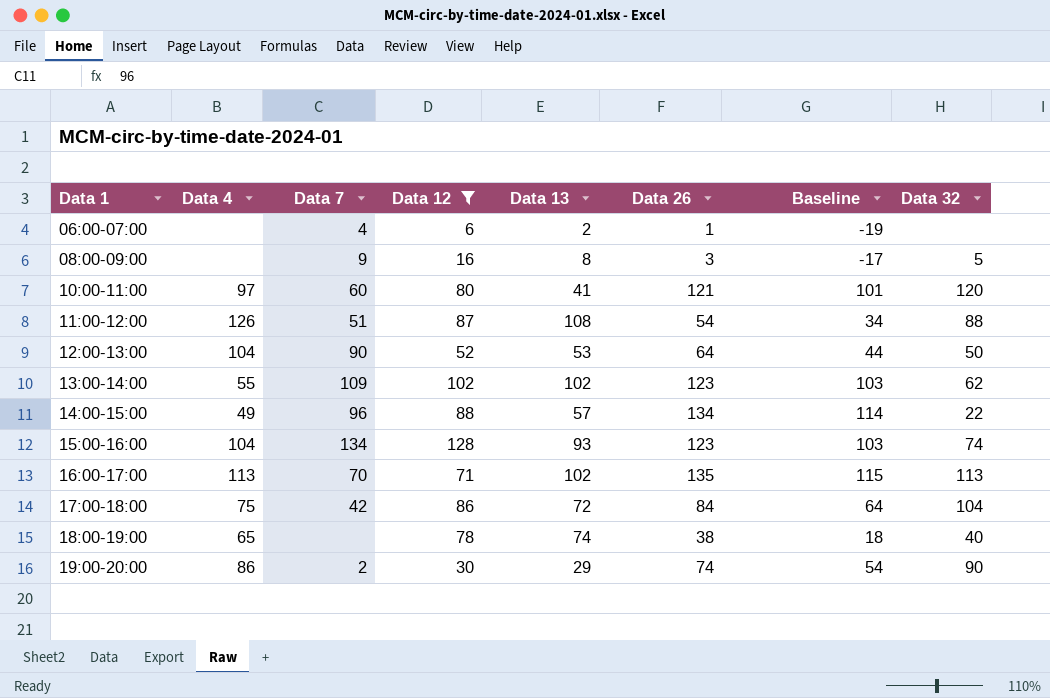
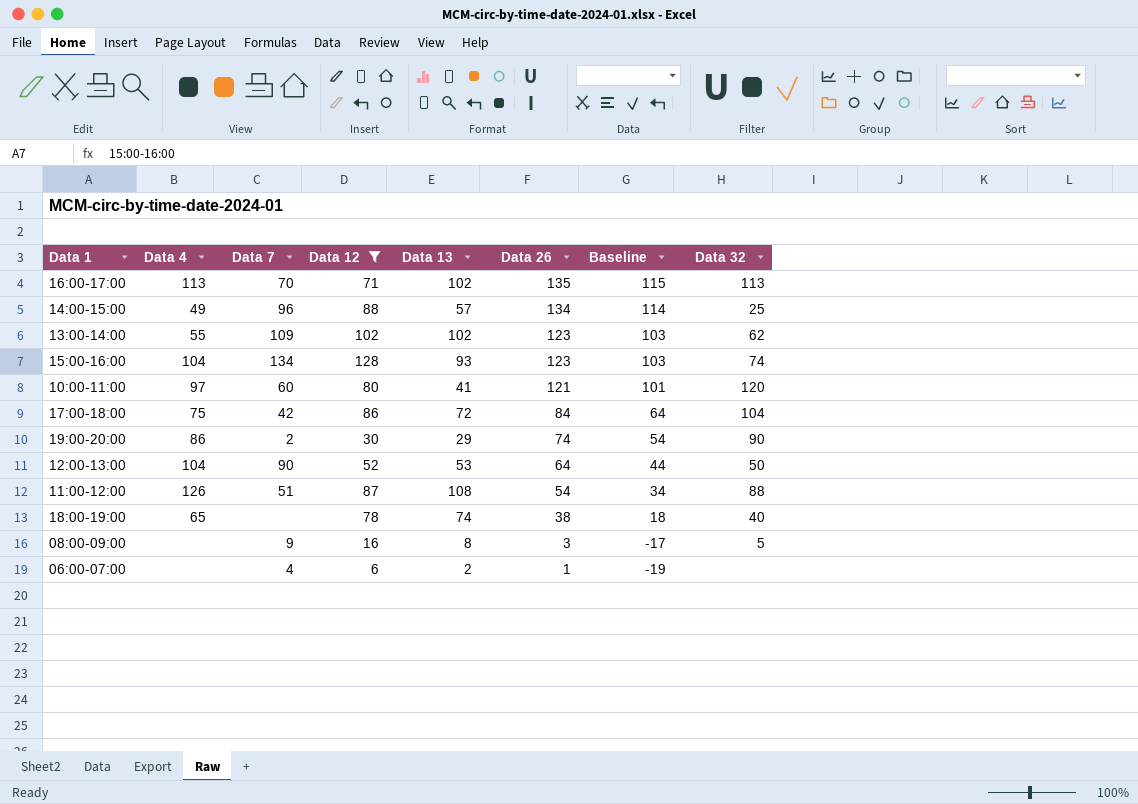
row order: Data 1 ascending -> Data 26 descending
14:00-15:00 | Data 32: 22 -> 25

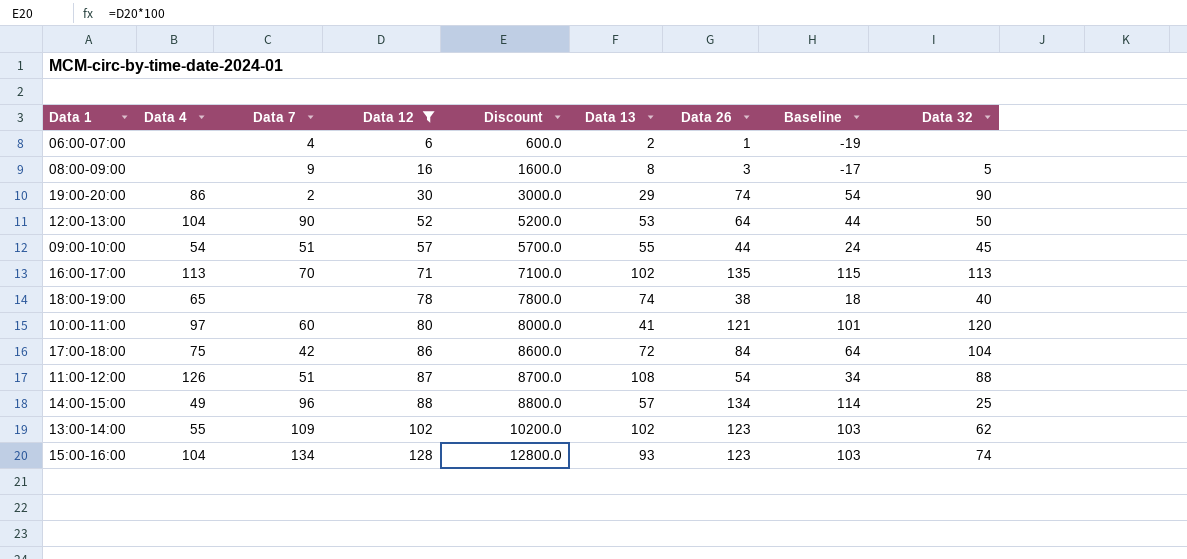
row order: Data 26 descending -> Data 12 ascending
column Discount | formula: none -> [Data 12] * 100
row 09:00-10:00: none -> 54 | 51 | 57 | 5700.0 | 55 | 44 | 24 | 45

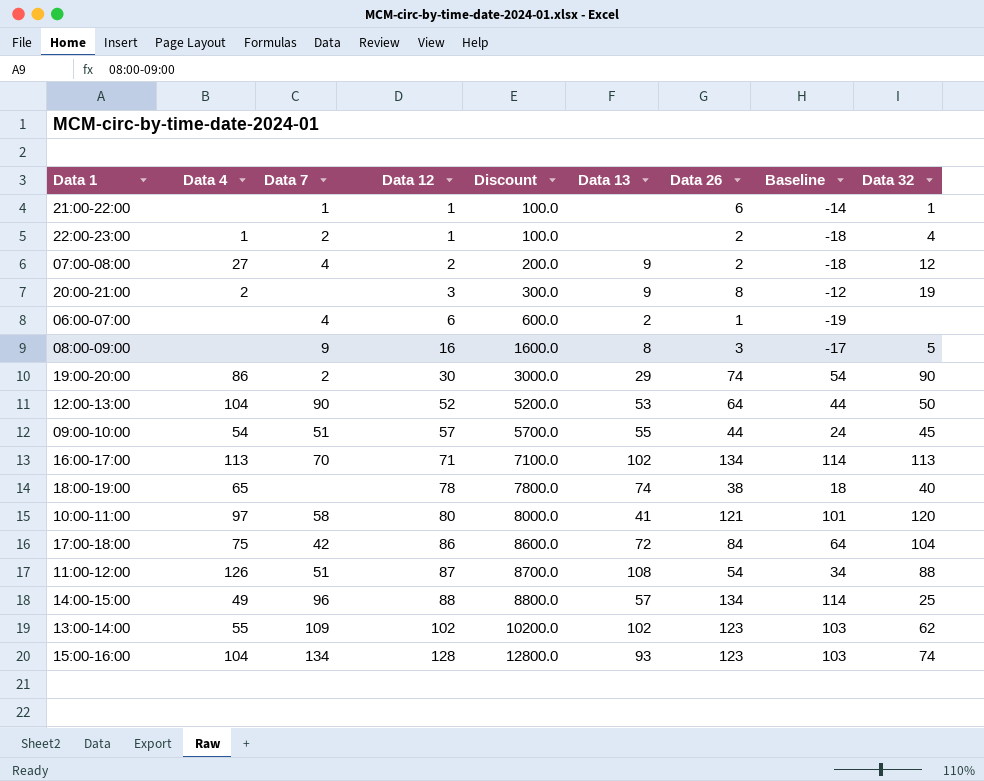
filter: Data 12 >= 6 -> none
16:00-17:00 | Data 26: 135 -> 134
16:00-17:00 | Baseline: 115 -> 114
10:00-11:00 | Data 7: 60 -> 58

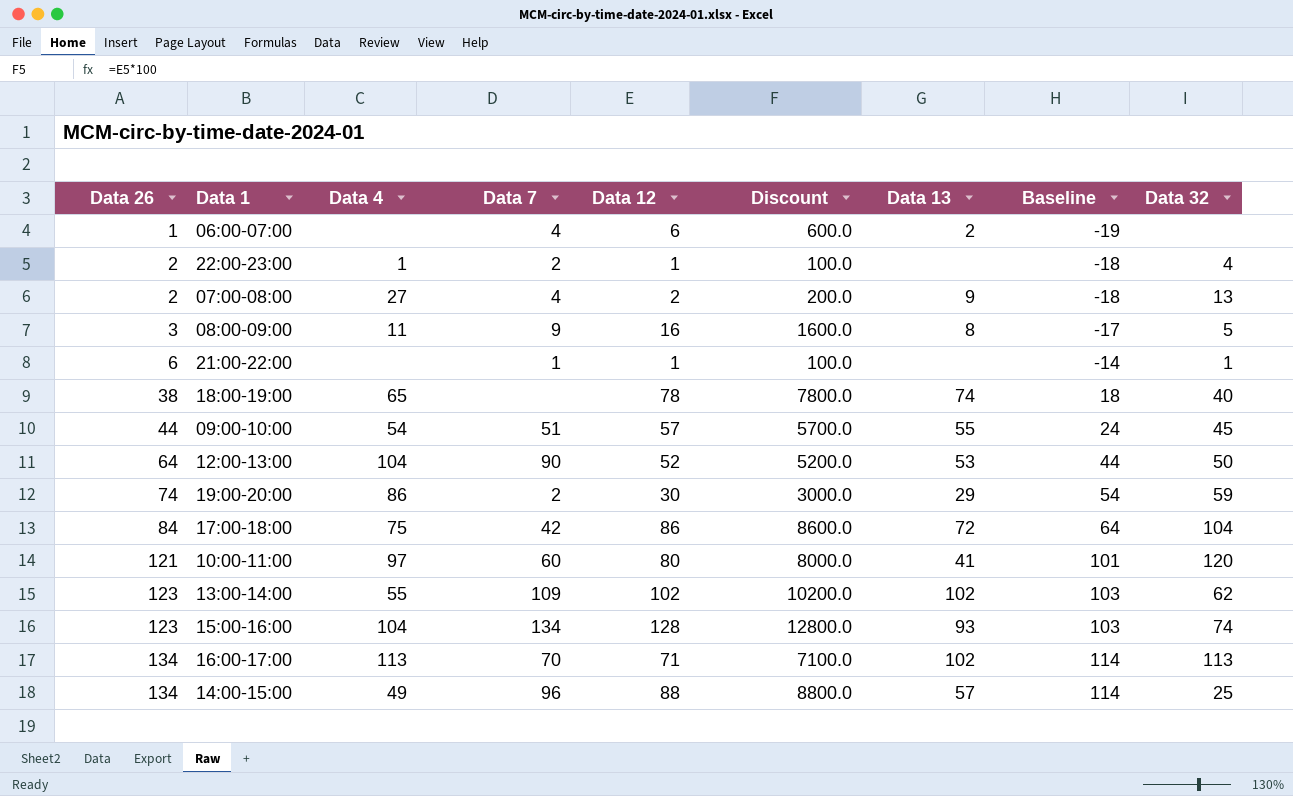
row order: Data 12 ascending -> Data 26 ascending
column Data 26 | position: 7 -> 1
row 20:00-21:00: 2 | none | 3 | 300.0 | 9 | 8 | -12 | 19 -> none
row 11:00-12:00: 126 | 51 | 87 | 8700.0 | 108 | 54 | 34 | 88 -> none
07:00-08:00 | Data 32: 12 -> 13
08:00-09:00 | Data 4: none -> 11
19:00-20:00 | Data 32: 90 -> 59
10:00-11:00 | Data 7: 58 -> 60

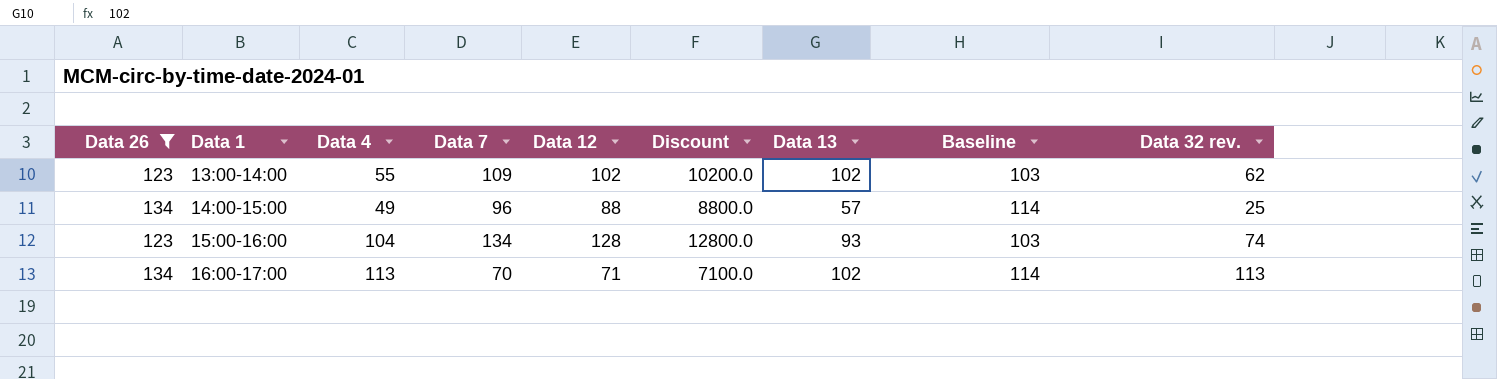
filter: none -> Data 26 >= 123
row order: Data 26 ascending -> Data 1 ascending
column name: Data 32 -> Data 32 rev.

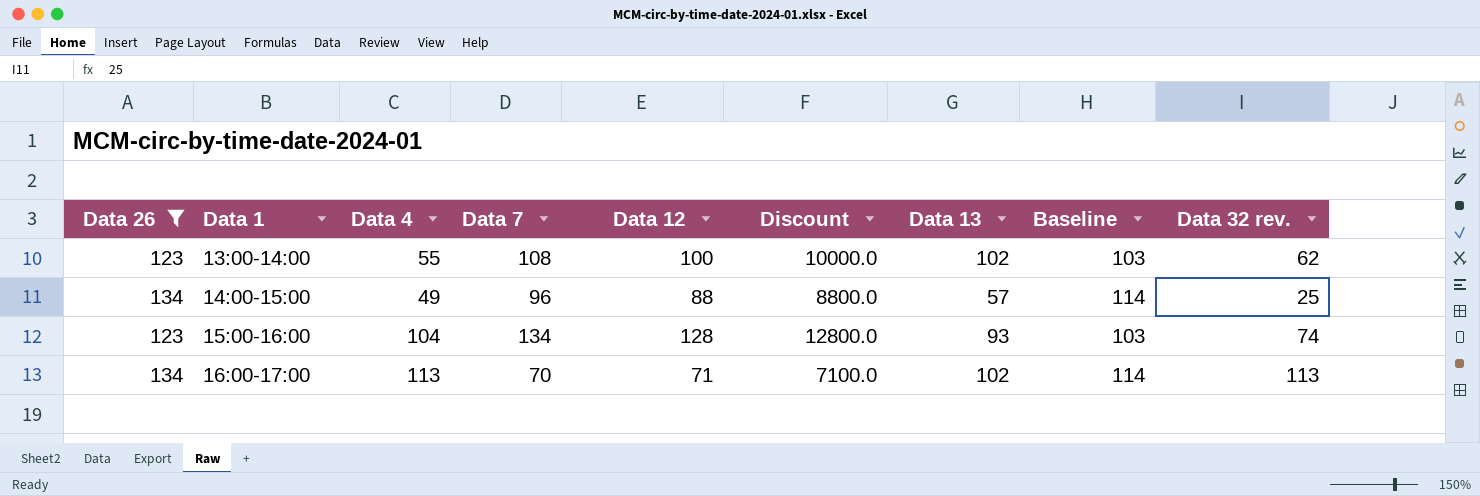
13:00-14:00 | Data 7: 109 -> 108
13:00-14:00 | Data 12: 102 -> 100
13:00-14:00 | Discount: 10200.0 -> 10000.0

